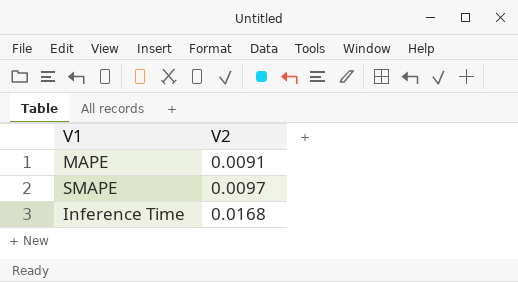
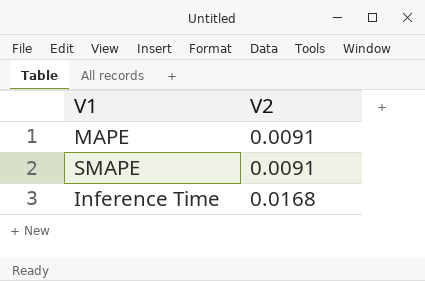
SMAPE | V2: 0.0097 -> 0.0091

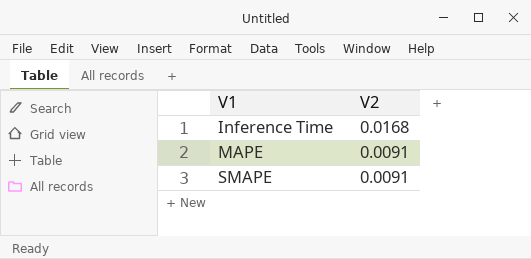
row order: V2 ascending -> V1 ascending

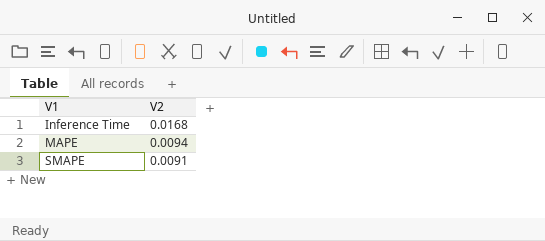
MAPE | V2: 0.0091 -> 0.0094

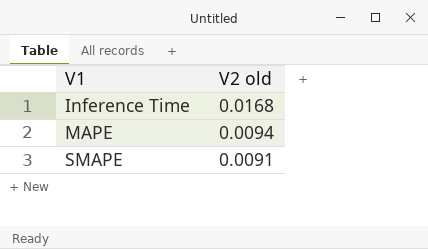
column name: V2 -> V2 old

